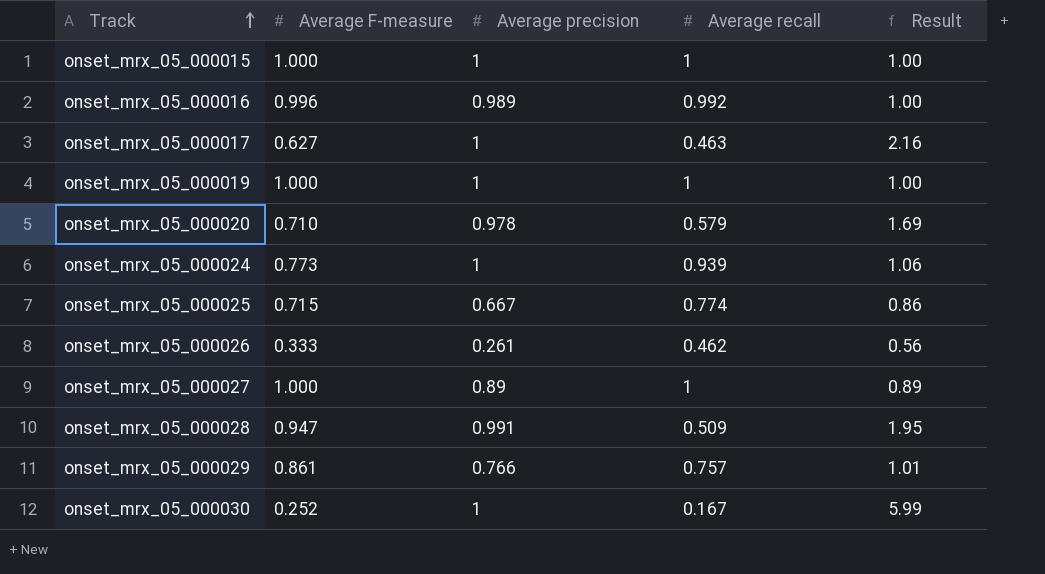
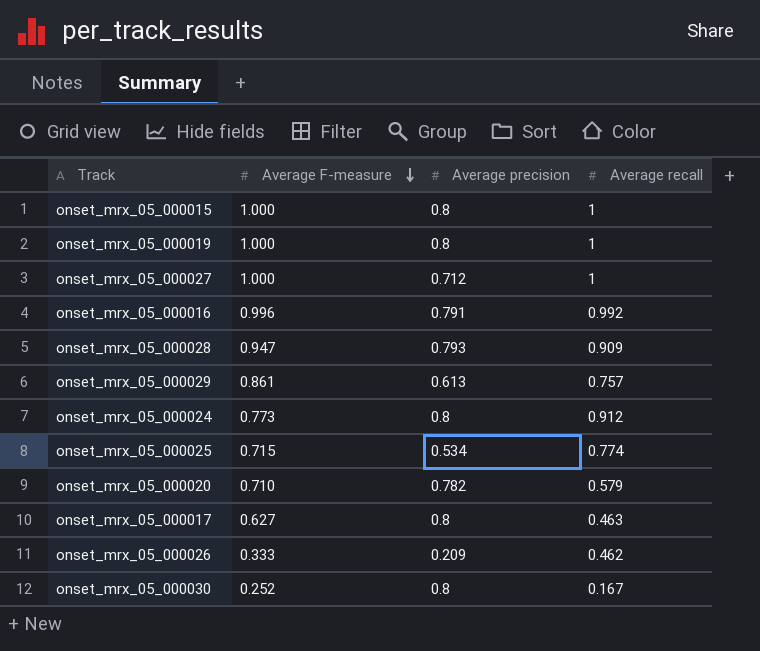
row order: Track ascending -> Average F-measure descending
column Result | formula: [Average precision] / [Average recall] -> none
onset_mrx_05_000015 | Average precision: 1 -> 0.8
onset_mrx_05_000019 | Average precision: 1 -> 0.8
onset_mrx_05_000027 | Average precision: 0.89 -> 0.712
onset_mrx_05_000016 | Average precision: 0.989 -> 0.791
onset_mrx_05_000028 | Average precision: 0.991 -> 0.793
onset_mrx_05_000028 | Average recall: 0.509 -> 0.909
onset_mrx_05_000029 | Average precision: 0.766 -> 0.613
onset_mrx_05_000024 | Average precision: 1 -> 0.8
onset_mrx_05_000024 | Average recall: 0.939 -> 0.912
onset_mrx_05_000025 | Average precision: 0.667 -> 0.534
onset_mrx_05_000020 | Average precision: 0.978 -> 0.782
onset_mrx_05_000017 | Average precision: 1 -> 0.8
onset_mrx_05_000026 | Average precision: 0.261 -> 0.209
onset_mrx_05_000030 | Average precision: 1 -> 0.8

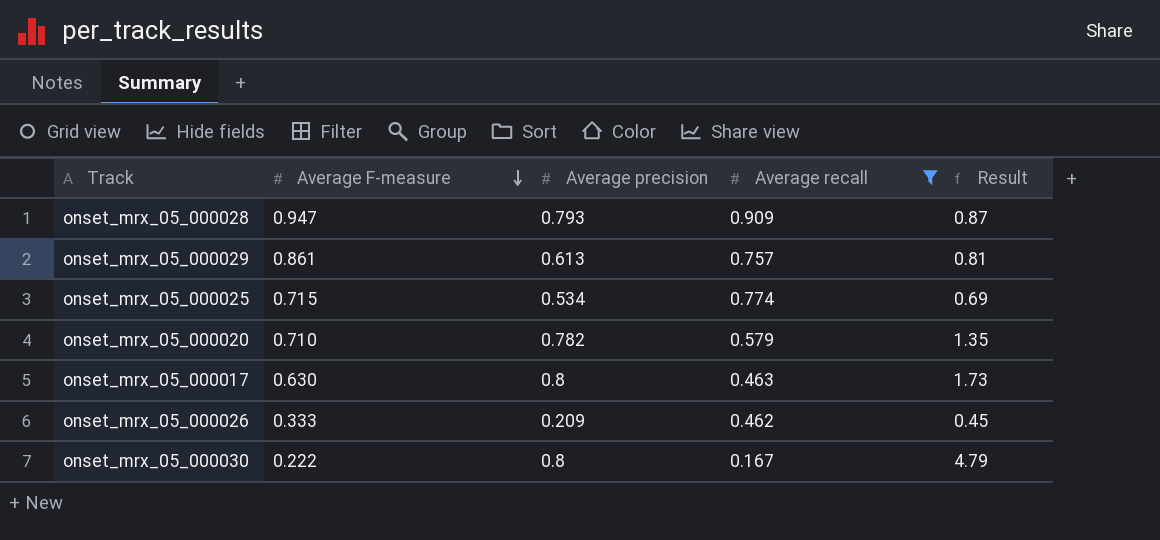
filter: none -> Average recall <= 0.909
column Result | formula: none -> [Average precision] / [Average recall]
onset_mrx_05_000017 | Average F-measure: 0.627 -> 0.630
onset_mrx_05_000030 | Average F-measure: 0.252 -> 0.222

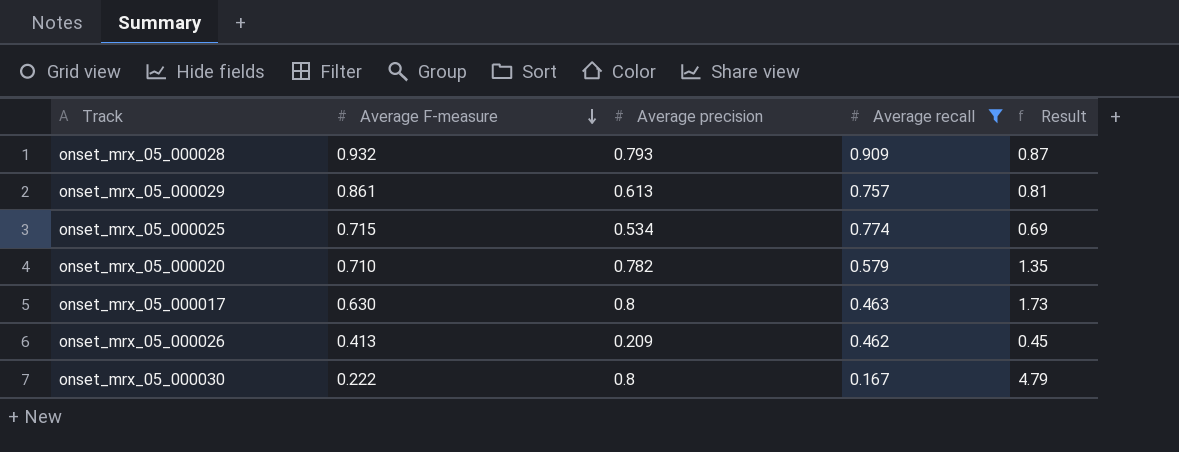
onset_mrx_05_000028 | Average F-measure: 0.947 -> 0.932
onset_mrx_05_000026 | Average F-measure: 0.333 -> 0.413

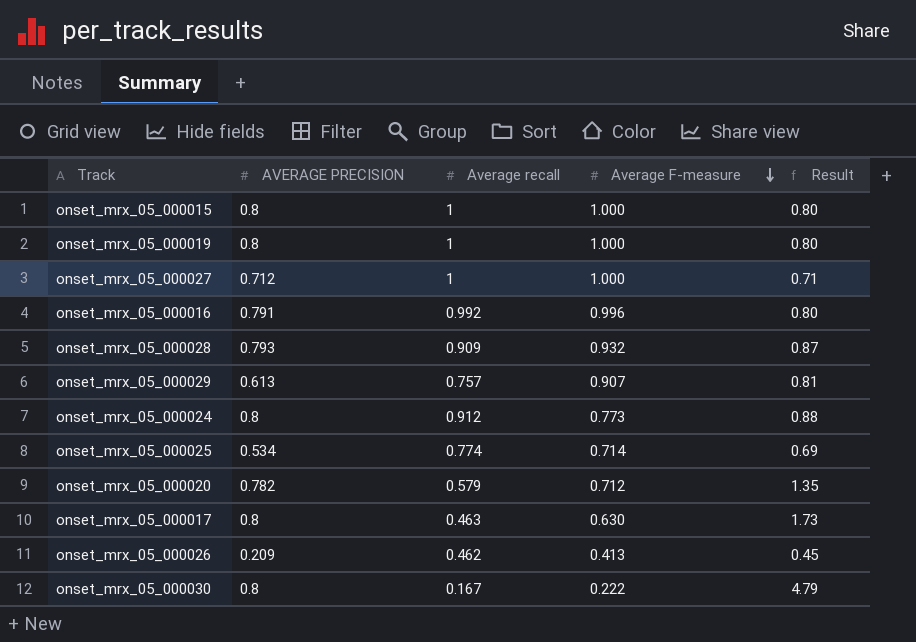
filter: Average recall <= 0.909 -> none
column name: Average precision -> AVERAGE PRECISION
column Average F-measure | position: 2 -> 4
onset_mrx_05_000029 | Average F-measure: 0.861 -> 0.907
onset_mrx_05_000025 | Average F-measure: 0.715 -> 0.714
onset_mrx_05_000020 | Average F-measure: 0.710 -> 0.712

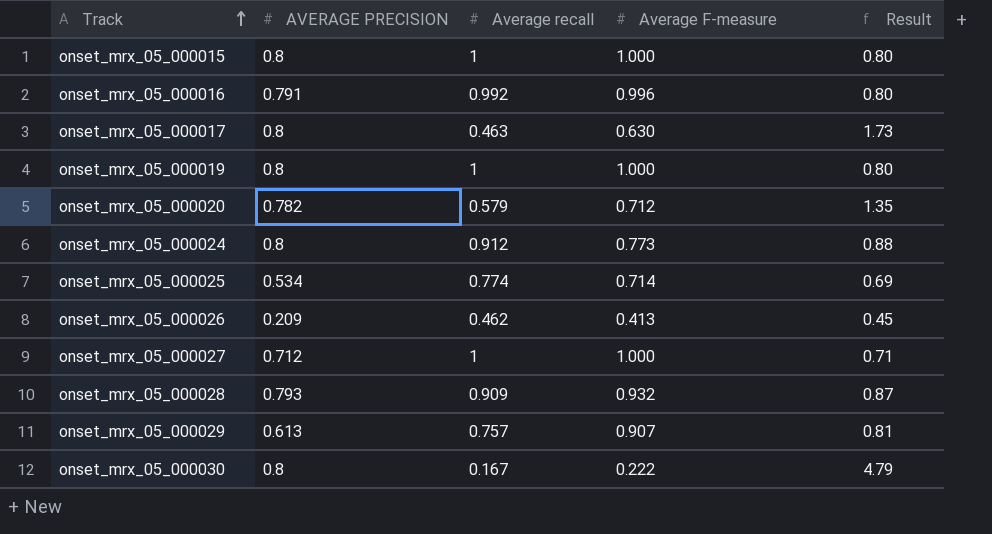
row order: Average F-measure descending -> Track ascending

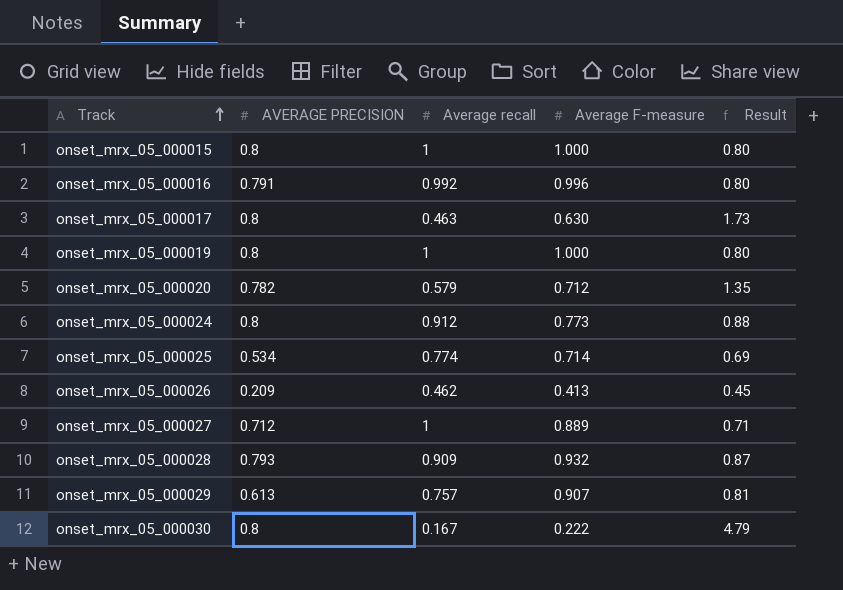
onset_mrx_05_000027 | Average F-measure: 1.000 -> 0.889

